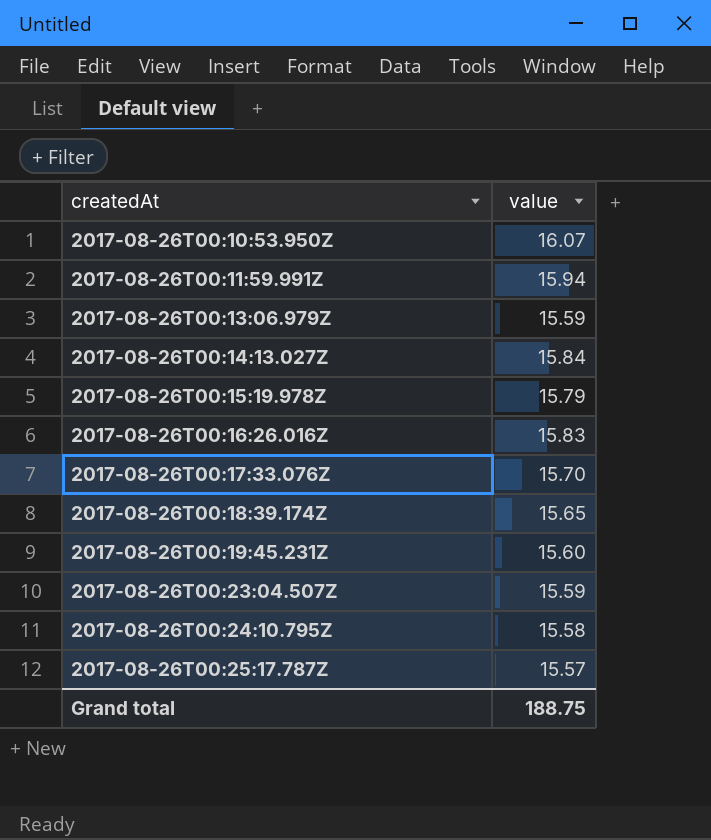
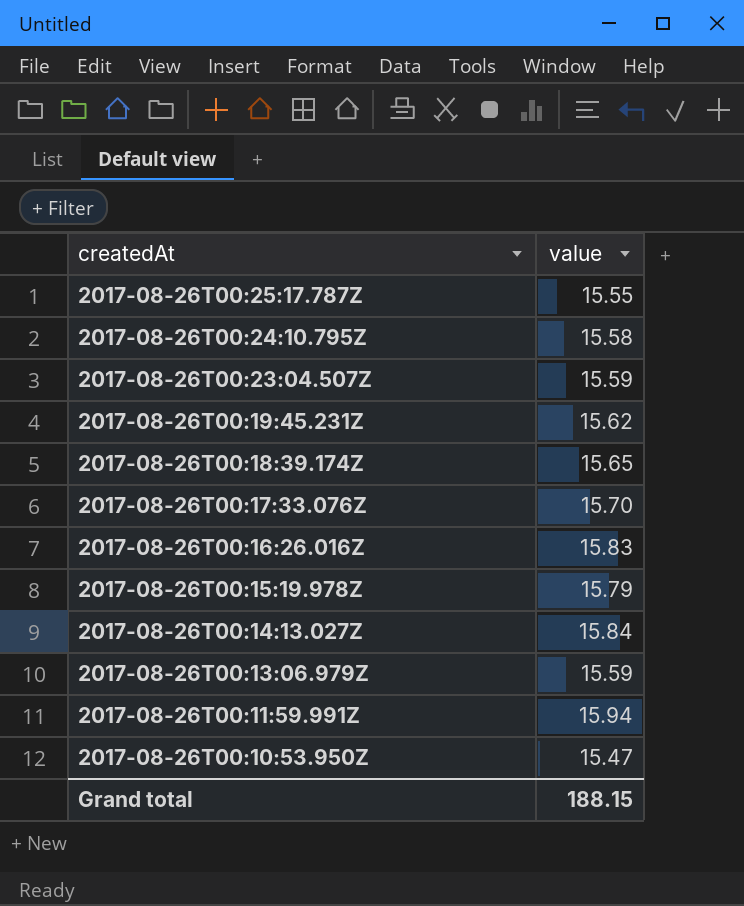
row order: createdAt ascending -> createdAt descending
2017-08-26T00:25:17.787Z | value: 15.57 -> 15.55
2017-08-26T00:19:45.231Z | value: 15.60 -> 15.62
2017-08-26T00:10:53.950Z | value: 16.07 -> 15.47
Grand total | value: 188.75 -> 188.15

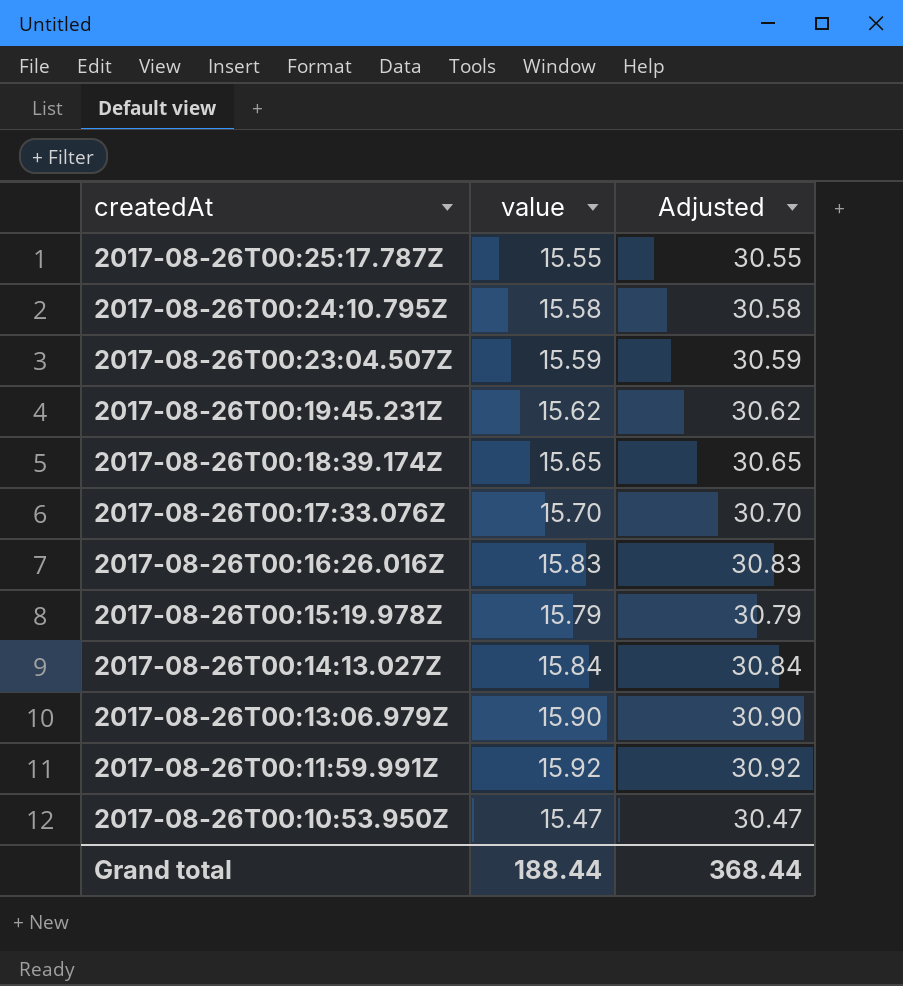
column Adjusted | formula: none -> [value] + 15
2017-08-26T00:13:06.979Z | value: 15.59 -> 15.90
2017-08-26T00:11:59.991Z | value: 15.94 -> 15.92
Grand total | value: 188.15 -> 188.44

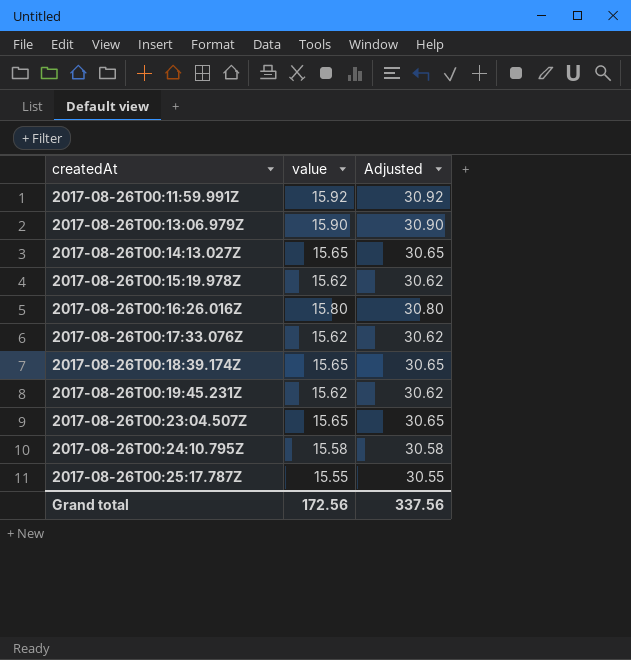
row order: createdAt descending -> createdAt ascending
row 2017-08-26T00:10:53.950Z: 15.47 | 30.47 -> none
2017-08-26T00:14:13.027Z | value: 15.84 -> 15.65
2017-08-26T00:14:13.027Z | Adjusted: 30.84 -> 30.65
2017-08-26T00:15:19.978Z | value: 15.79 -> 15.62
2017-08-26T00:15:19.978Z | Adjusted: 30.79 -> 30.62
2017-08-26T00:16:26.016Z | value: 15.83 -> 15.80
2017-08-26T00:16:26.016Z | Adjusted: 30.83 -> 30.80
2017-08-26T00:17:33.076Z | value: 15.70 -> 15.62
2017-08-26T00:17:33.076Z | Adjusted: 30.70 -> 30.62
2017-08-26T00:23:04.507Z | value: 15.59 -> 15.65
2017-08-26T00:23:04.507Z | Adjusted: 30.59 -> 30.65
Grand total | value: 188.44 -> 172.56
Grand total | Adjusted: 368.44 -> 337.56

